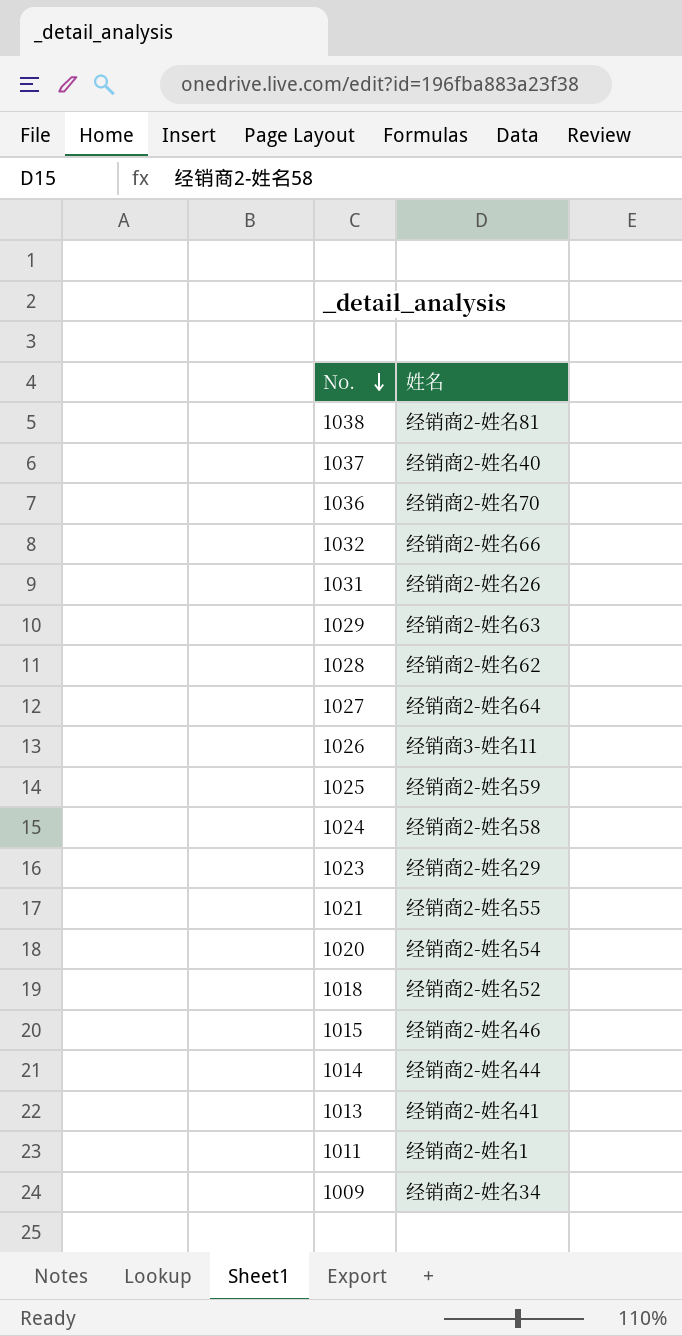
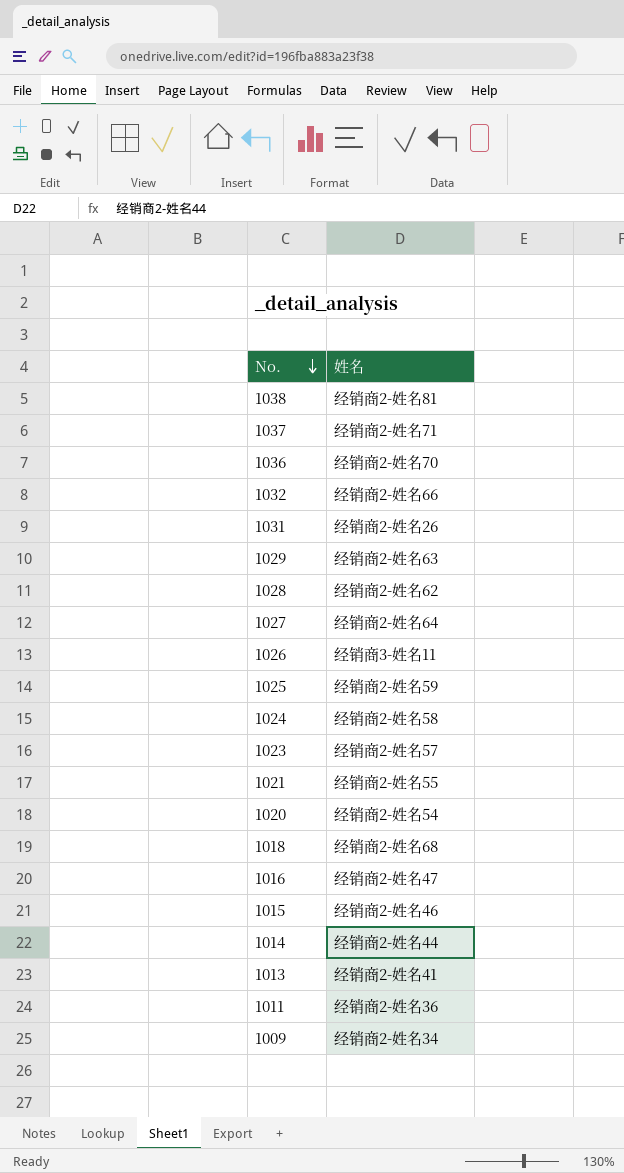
1037 | 姓名: 经销商2-姓名40 -> 经销商2-姓名71
1023 | 姓名: 经销商2-姓名29 -> 经销商2-姓名57
1018 | 姓名: 经销商2-姓名52 -> 经销商2-姓名68
row 1016: none -> 经销商2-姓名47
1011 | 姓名: 经销商2-姓名1 -> 经销商2-姓名36

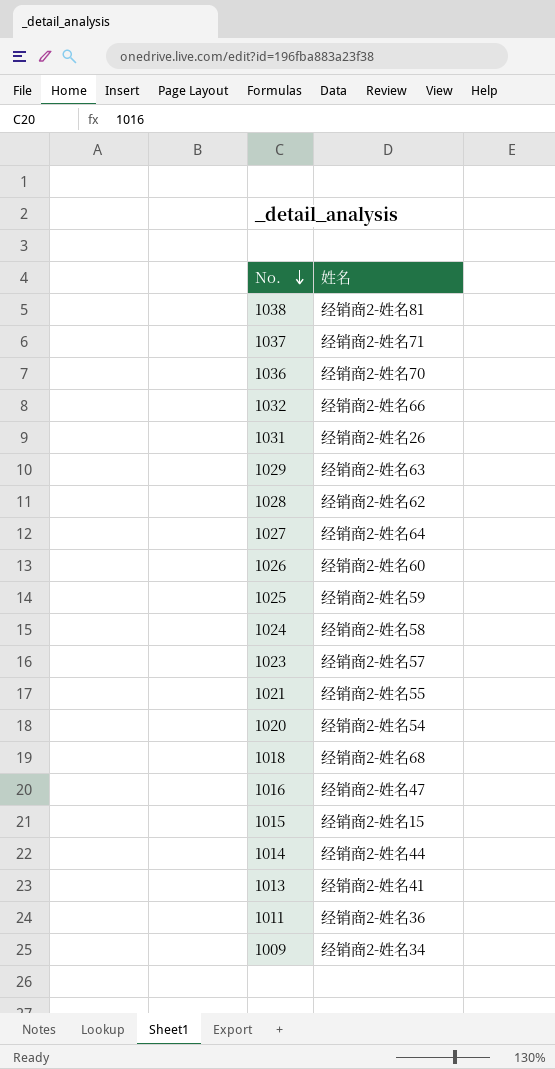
1026 | 姓名: 经销商3-姓名11 -> 经销商2-姓名60
1015 | 姓名: 经销商2-姓名46 -> 经销商2-姓名15

